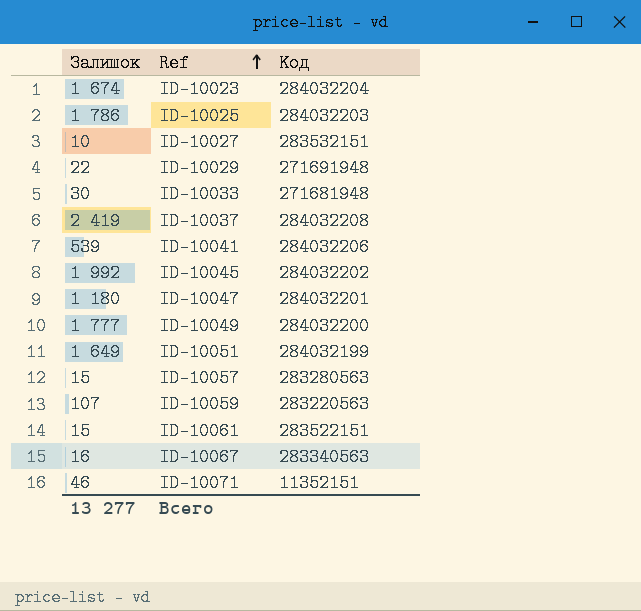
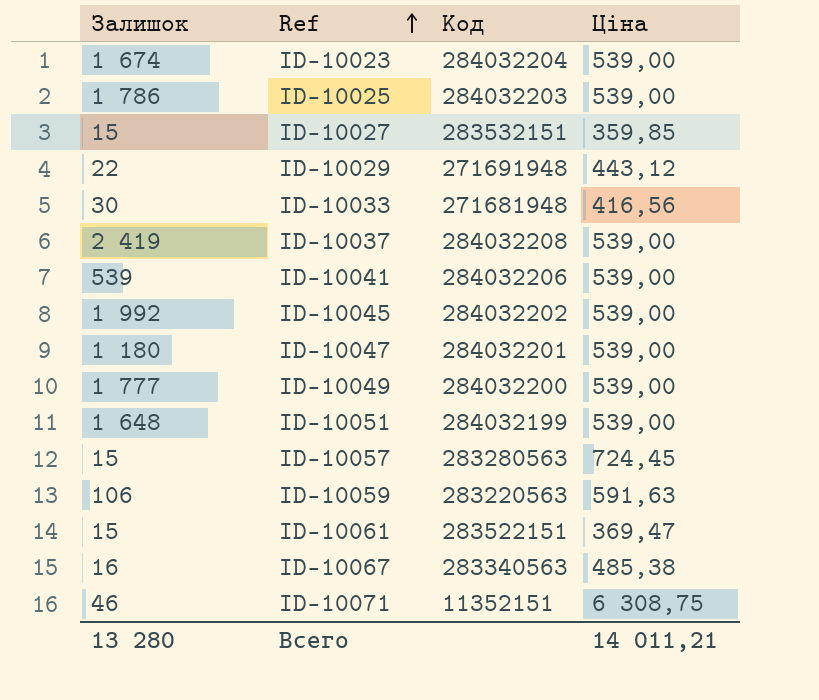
column Ціна | position: none -> 4
ID-10027 | Залишок: 10 -> 15
ID-10051 | Залишок: 1 649 -> 1 648
ID-10059 | Залишок: 107 -> 106
Всего | Залишок: 13 277 -> 13 280

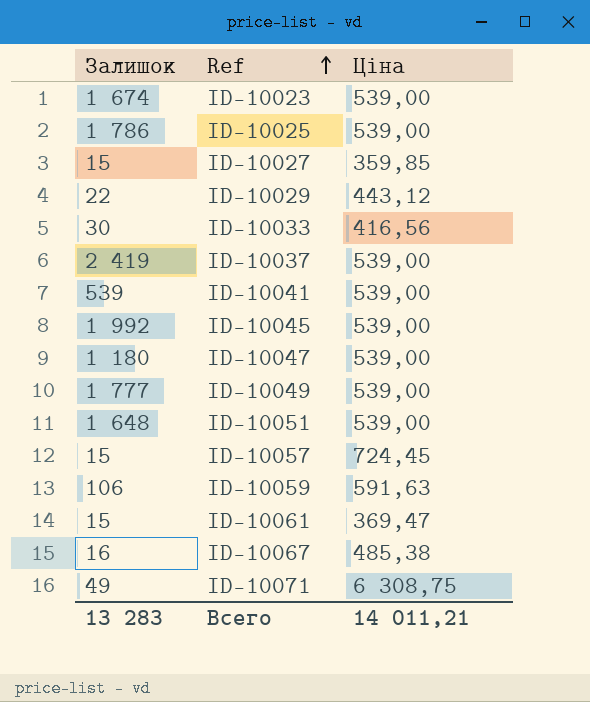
column Код | position: 3 -> none
ID-10071 | Залишок: 46 -> 49
Всего | Залишок: 13 280 -> 13 283

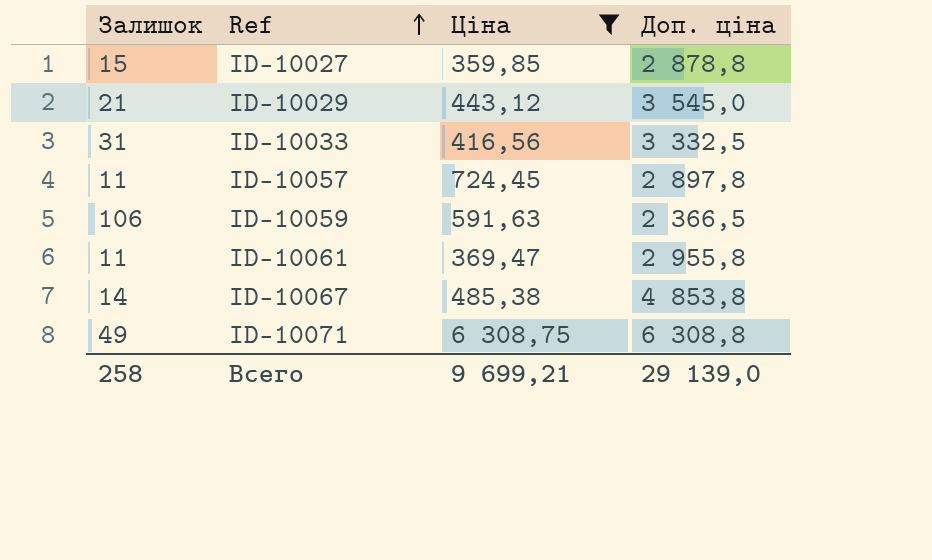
filter: none -> Ціна != 539,00
column Доп. ціна | position: none -> 4
ID-10029 | Залишок: 22 -> 21
ID-10033 | Залишок: 30 -> 31
ID-10057 | Залишок: 15 -> 11
ID-10061 | Залишок: 15 -> 11
ID-10067 | Залишок: 16 -> 14
Всего | Залишок: 13 283 -> 258
Всего | Ціна: 14 011,21 -> 9 699,21

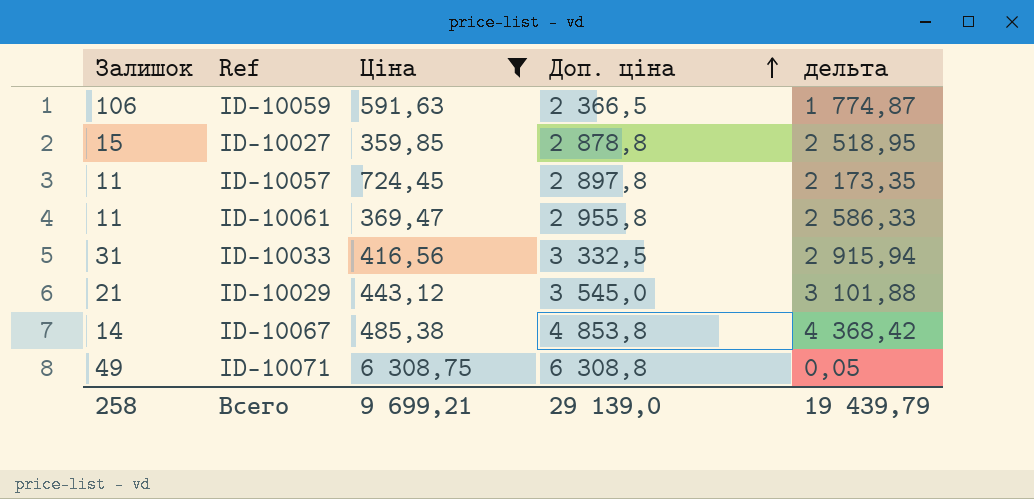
row order: Ref ascending -> Доп. ціна ascending
column дельта | formula: none -> [Доп. ціна] - [Ціна]

